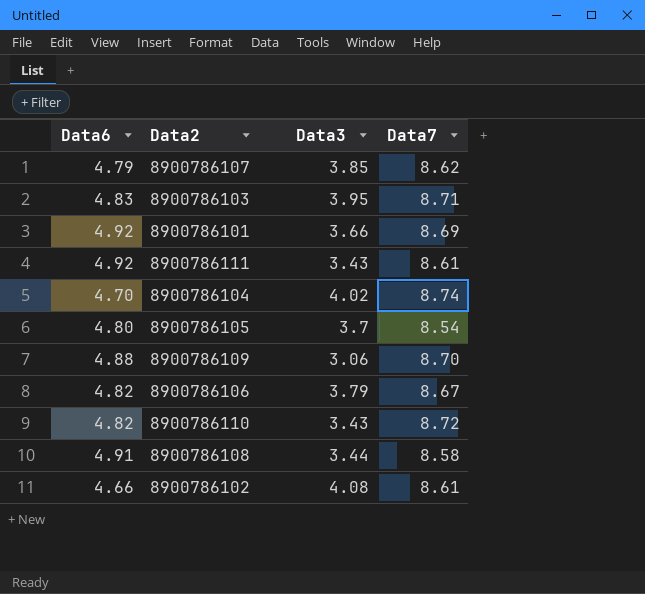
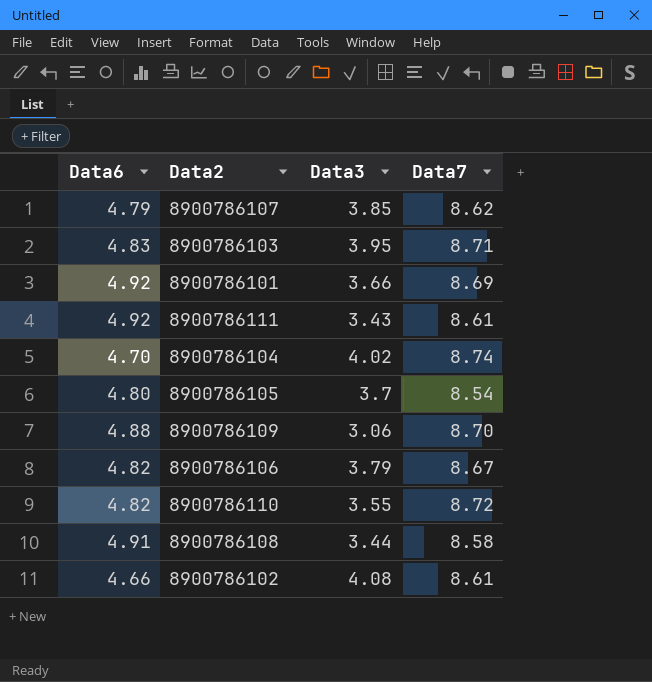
8900786110 | Data3: 3.43 -> 3.55

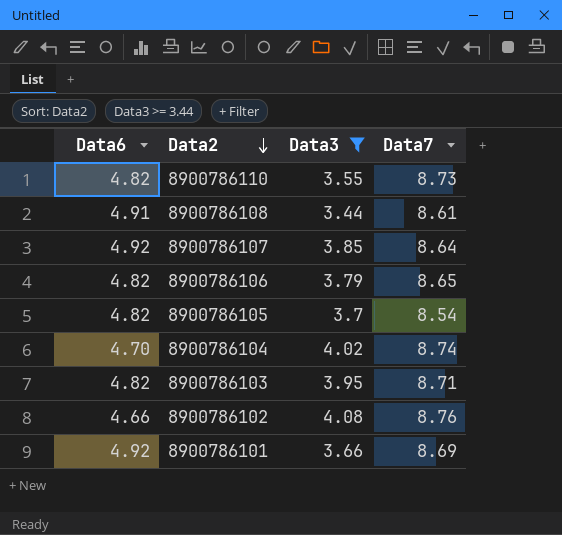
filter: none -> Data3 >= 3.44
row order: none -> Data2 descending
8900786110 | Data7: 8.72 -> 8.73
8900786108 | Data7: 8.58 -> 8.61
8900786107 | Data6: 4.79 -> 4.92
8900786107 | Data7: 8.62 -> 8.64
8900786106 | Data7: 8.67 -> 8.65
8900786105 | Data6: 4.80 -> 4.82
8900786103 | Data6: 4.83 -> 4.82
8900786102 | Data7: 8.61 -> 8.76

